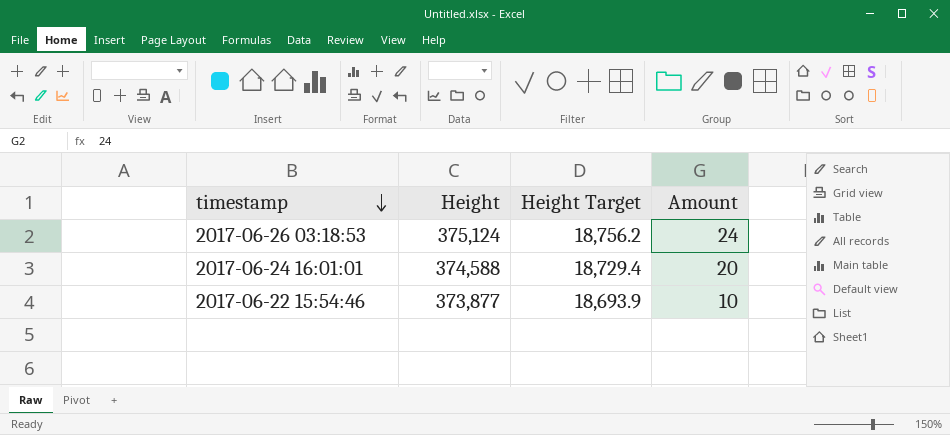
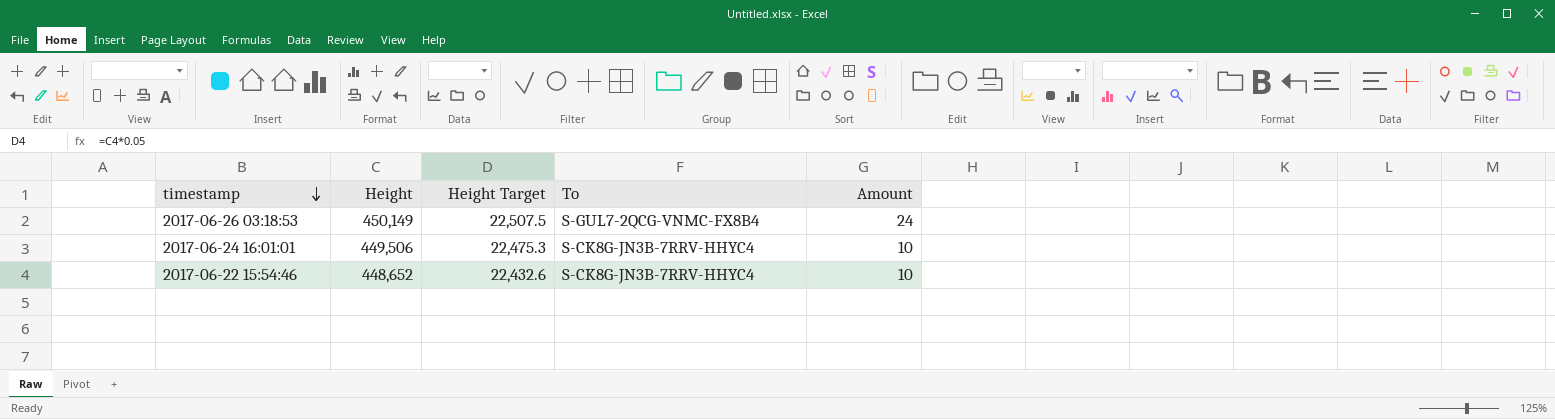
column To | position: none -> 4
2017-06-26 03:18:53 | Height: 375,124 -> 450,149
2017-06-26 03:18:53 | Height Target: 18,756.2 -> 22,507.5
2017-06-24 16:01:01 | Height: 374,588 -> 449,506
2017-06-24 16:01:01 | Height Target: 18,729.4 -> 22,475.3
2017-06-24 16:01:01 | Amount: 20 -> 10
2017-06-22 15:54:46 | Height: 373,877 -> 448,652
2017-06-22 15:54:46 | Height Target: 18,693.9 -> 22,432.6

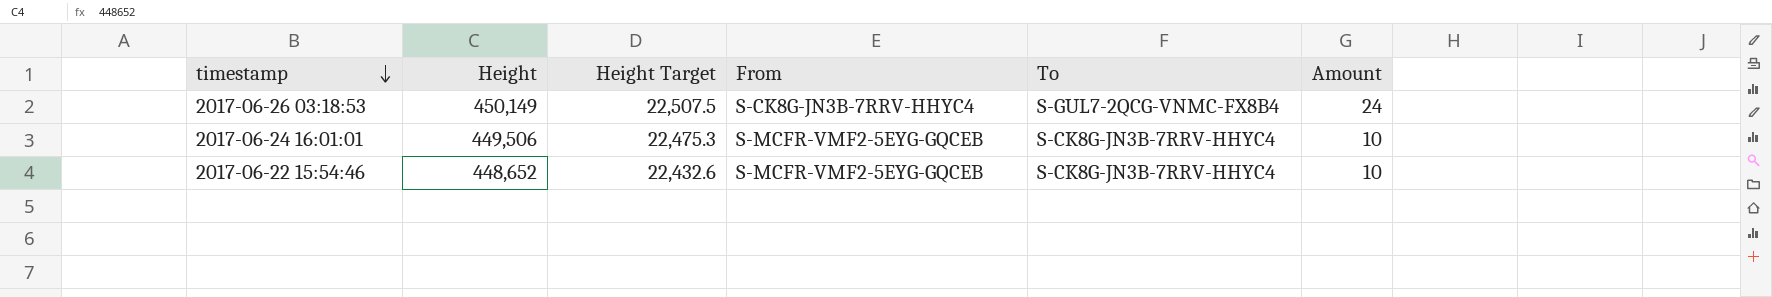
column From | position: none -> 4

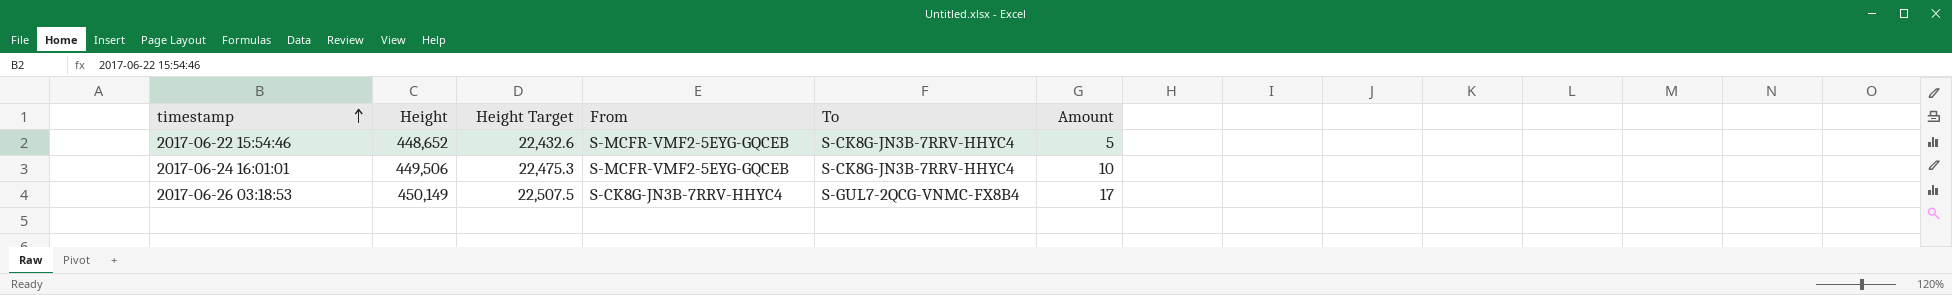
row order: timestamp descending -> timestamp ascending
2017-06-22 15:54:46 | Amount: 10 -> 5
2017-06-26 03:18:53 | Amount: 24 -> 17

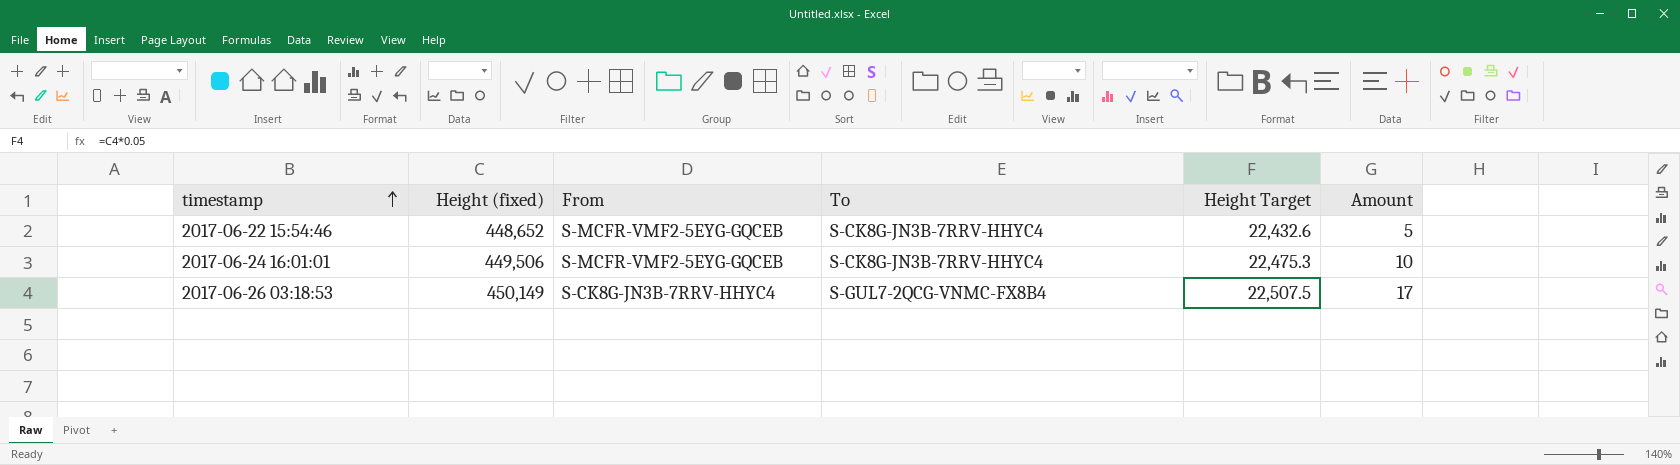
column name: Height -> Height (fixed)
column Height Target | position: 3 -> 5

